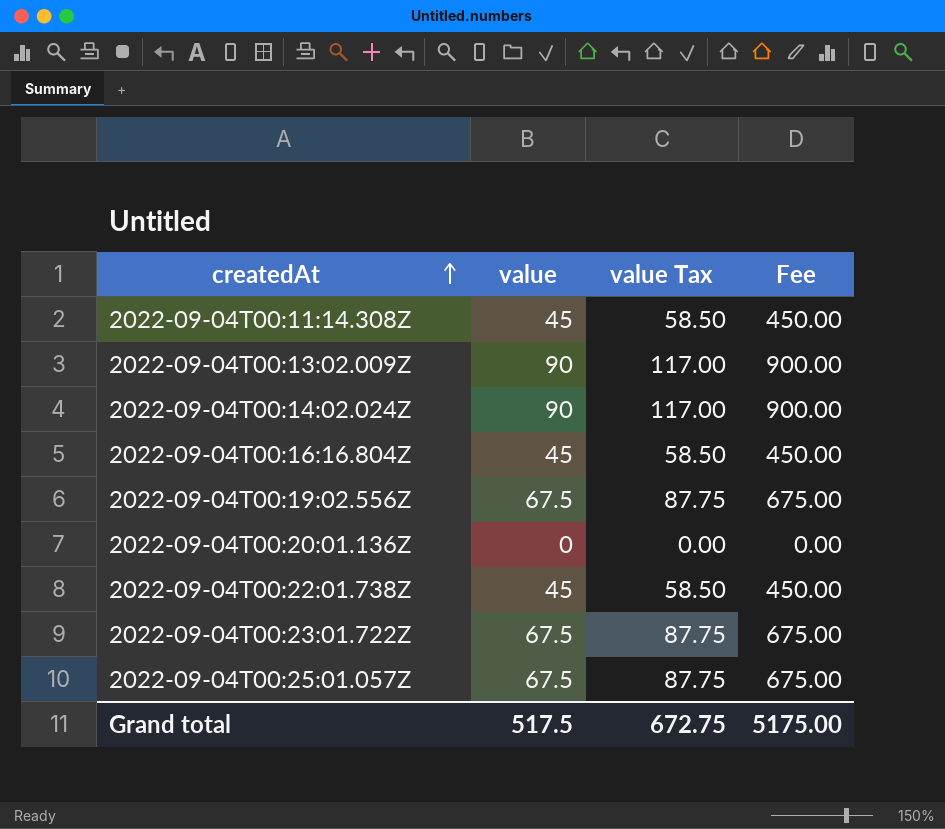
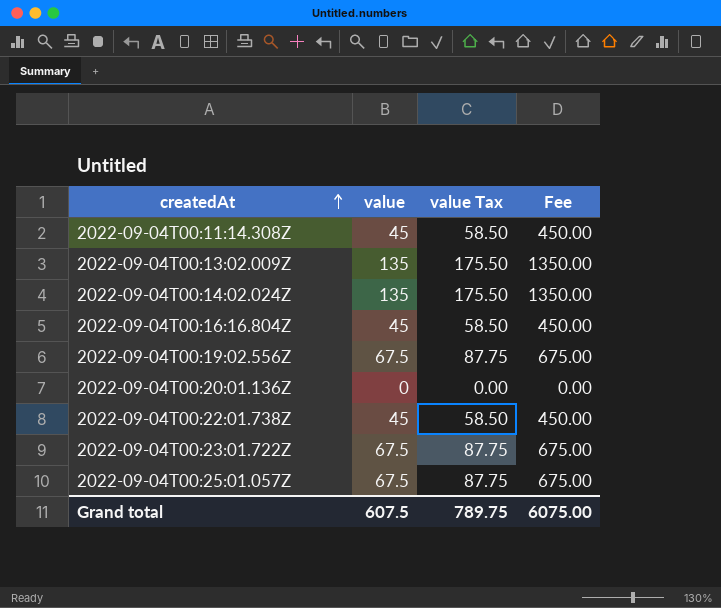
2022-09-04T00:13:02.009Z | value: 90 -> 135
2022-09-04T00:13:02.009Z | value Tax: 117.00 -> 175.50
2022-09-04T00:13:02.009Z | Fee: 900.00 -> 1350.00
2022-09-04T00:14:02.024Z | value: 90 -> 135
2022-09-04T00:14:02.024Z | value Tax: 117.00 -> 175.50
2022-09-04T00:14:02.024Z | Fee: 900.00 -> 1350.00
Grand total | value: 517.5 -> 607.5
Grand total | value Tax: 672.75 -> 789.75
Grand total | Fee: 5175.00 -> 6075.00

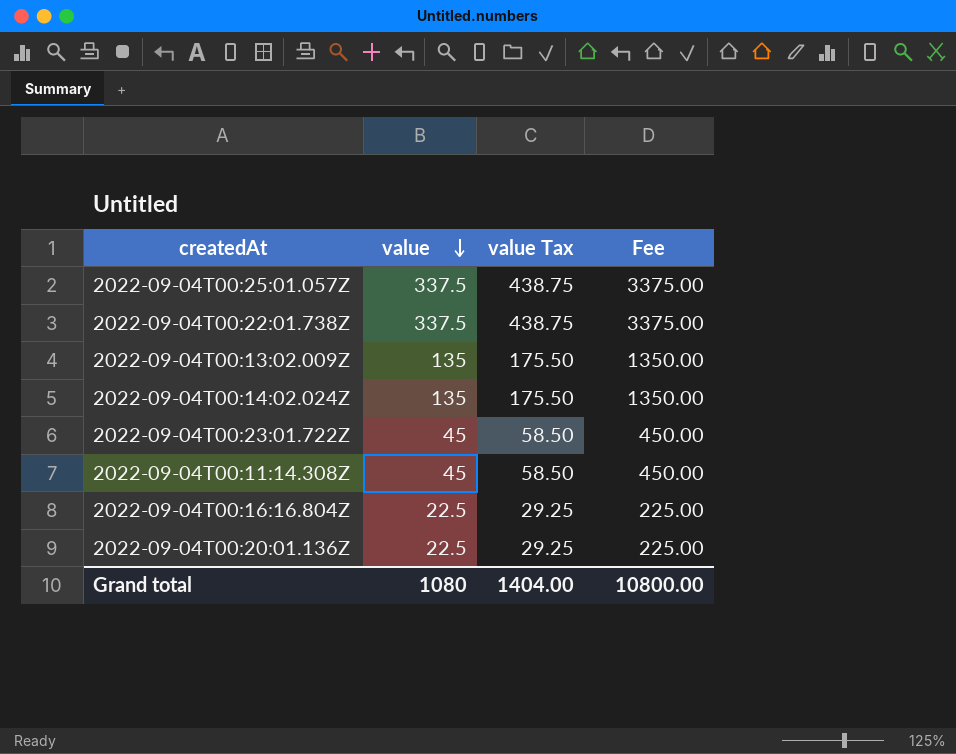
row order: createdAt ascending -> value descending
row 2022-09-04T00:19:02.556Z: 67.5 | 87.75 | 675.00 -> none
2022-09-04T00:25:01.057Z | value: 67.5 -> 337.5
2022-09-04T00:25:01.057Z | value Tax: 87.75 -> 438.75
2022-09-04T00:25:01.057Z | Fee: 675.00 -> 3375.00
2022-09-04T00:22:01.738Z | value: 45 -> 337.5
2022-09-04T00:22:01.738Z | value Tax: 58.50 -> 438.75
2022-09-04T00:22:01.738Z | Fee: 450.00 -> 3375.00
2022-09-04T00:23:01.722Z | value: 67.5 -> 45
2022-09-04T00:23:01.722Z | value Tax: 87.75 -> 58.50
2022-09-04T00:23:01.722Z | Fee: 675.00 -> 450.00
2022-09-04T00:16:16.804Z | value: 45 -> 22.5
2022-09-04T00:16:16.804Z | value Tax: 58.50 -> 29.25
2022-09-04T00:16:16.804Z | Fee: 450.00 -> 225.00
2022-09-04T00:20:01.136Z | value: 0 -> 22.5
2022-09-04T00:20:01.136Z | value Tax: 0.00 -> 29.25
2022-09-04T00:20:01.136Z | Fee: 0.00 -> 225.00
Grand total | value: 607.5 -> 1080
Grand total | value Tax: 789.75 -> 1404.00
Grand total | Fee: 6075.00 -> 10800.00

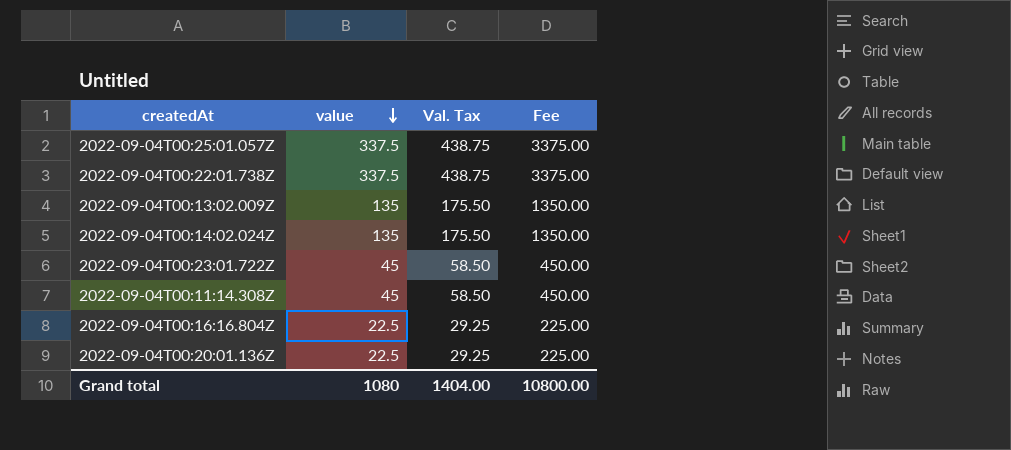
column name: value Tax -> Val. Tax

